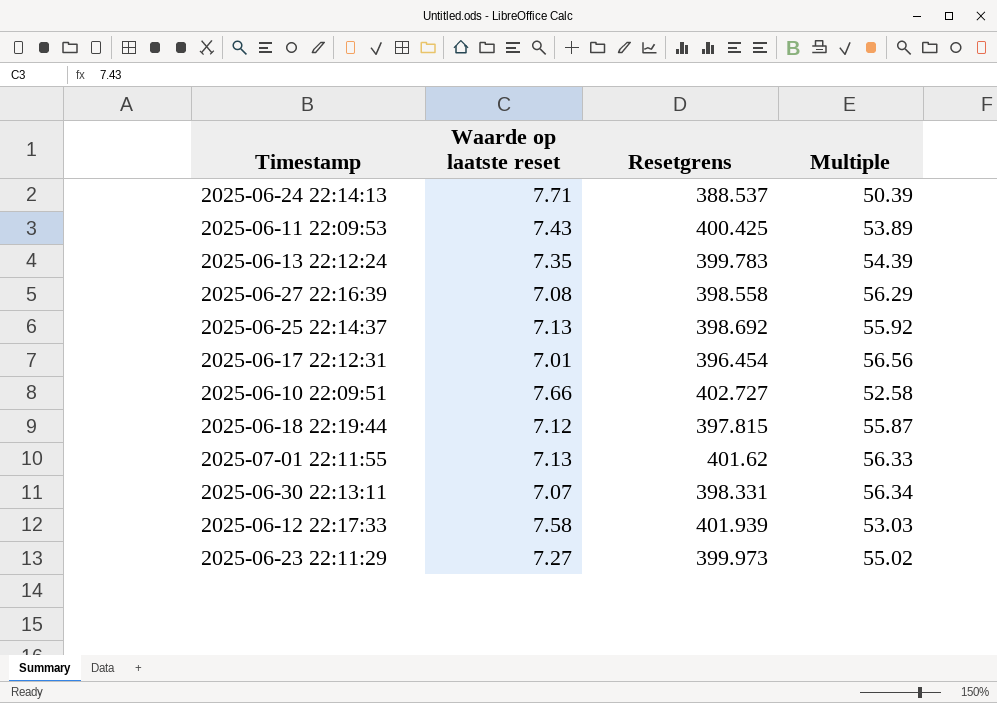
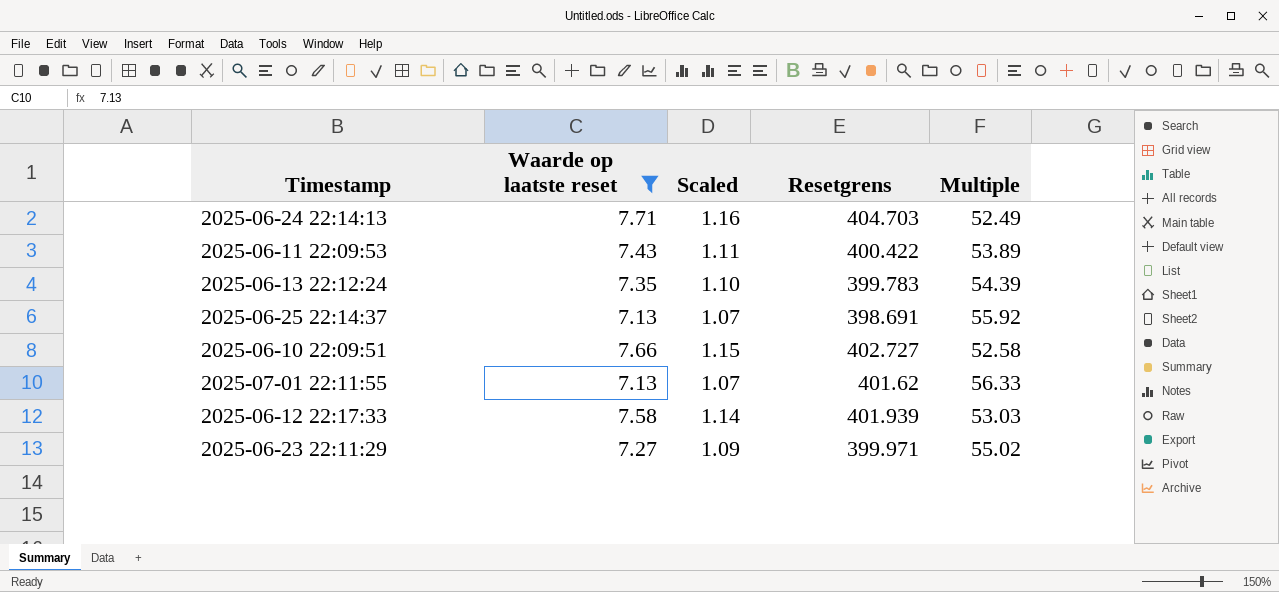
filter: none -> Waarde op laatste reset >= 7.13
column Scaled | formula: none -> [Waarde op laatste reset] * 0.15
2025-06-24 22:14:13 | Resetgrens: 388.537 -> 404.703
2025-06-24 22:14:13 | Multiple: 50.39 -> 52.49
2025-06-11 22:09:53 | Resetgrens: 400.425 -> 400.422
2025-06-25 22:14:37 | Resetgrens: 398.692 -> 398.691
2025-06-23 22:11:29 | Resetgrens: 399.973 -> 399.971

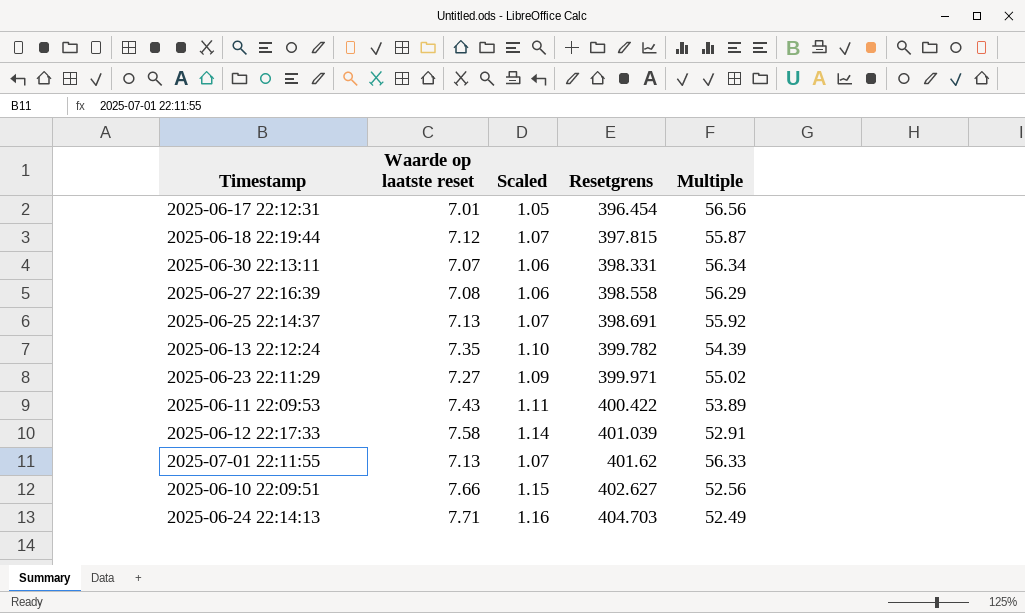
filter: Waarde op laatste reset >= 7.13 -> none
row order: none -> Resetgrens ascending
2025-06-13 22:12:24 | Resetgrens: 399.783 -> 399.782
2025-06-12 22:17:33 | Resetgrens: 401.939 -> 401.039
2025-06-12 22:17:33 | Multiple: 53.03 -> 52.91
2025-06-10 22:09:51 | Resetgrens: 402.727 -> 402.627
2025-06-10 22:09:51 | Multiple: 52.58 -> 52.56

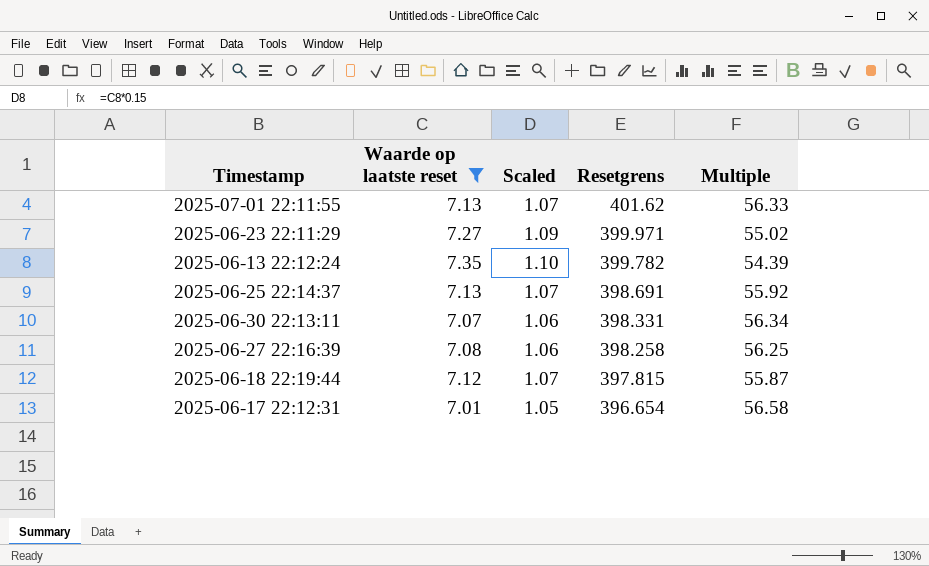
filter: none -> Waarde op laatste reset <= 7.35
row order: Resetgrens ascending -> Resetgrens descending
2025-06-27 22:16:39 | Resetgrens: 398.558 -> 398.258
2025-06-27 22:16:39 | Multiple: 56.29 -> 56.25
2025-06-17 22:12:31 | Resetgrens: 396.454 -> 396.654
2025-06-17 22:12:31 | Multiple: 56.56 -> 56.58

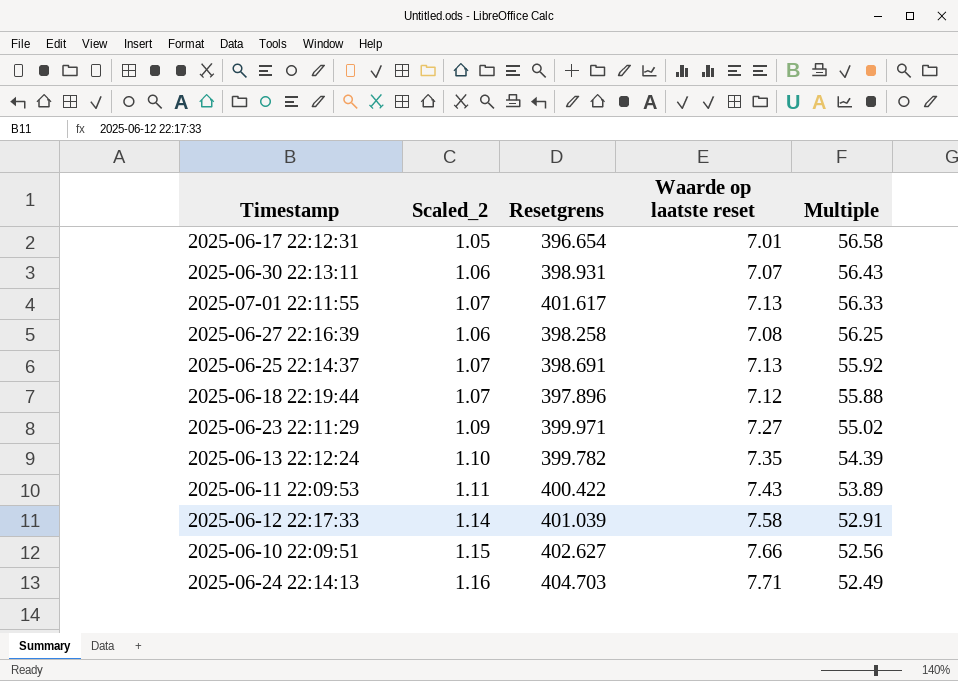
filter: Waarde op laatste reset <= 7.35 -> none
row order: Resetgrens descending -> Multiple descending
column name: Scaled -> Scaled_2
column Waarde op laatste reset | position: 2 -> 4
2025-06-30 22:13:11 | Resetgrens: 398.331 -> 398.931
2025-06-30 22:13:11 | Multiple: 56.34 -> 56.43
2025-07-01 22:11:55 | Resetgrens: 401.62 -> 401.617
2025-06-18 22:19:44 | Resetgrens: 397.815 -> 397.896
2025-06-18 22:19:44 | Multiple: 55.87 -> 55.88

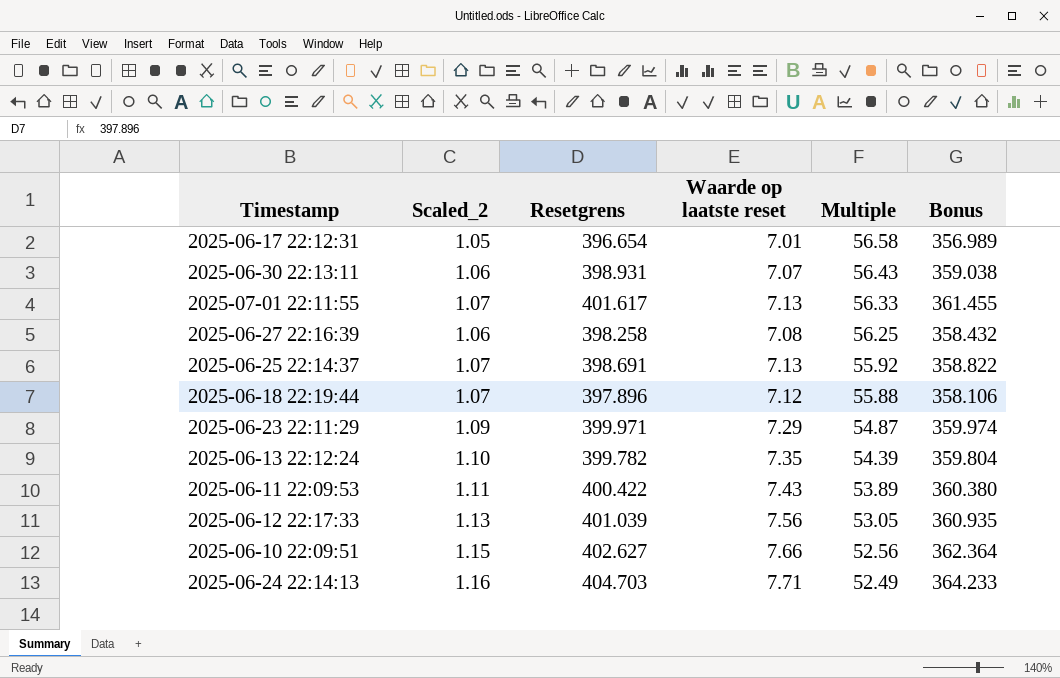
column Bonus | formula: none -> [Resetgrens] * 0.9
2025-06-23 22:11:29 | Waarde op laatste reset: 7.27 -> 7.29
2025-06-23 22:11:29 | Multiple: 55.02 -> 54.87
2025-06-12 22:17:33 | Scaled_2: 1.14 -> 1.13
2025-06-12 22:17:33 | Waarde op laatste reset: 7.58 -> 7.56
2025-06-12 22:17:33 | Multiple: 52.91 -> 53.05

